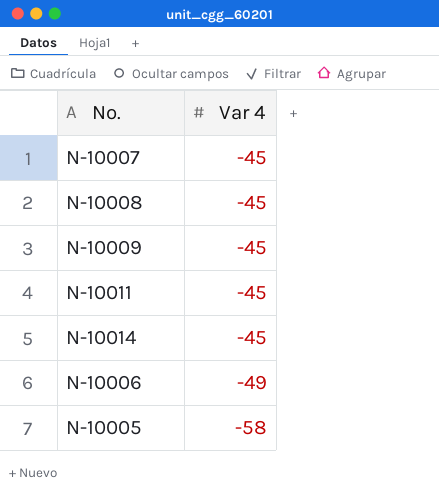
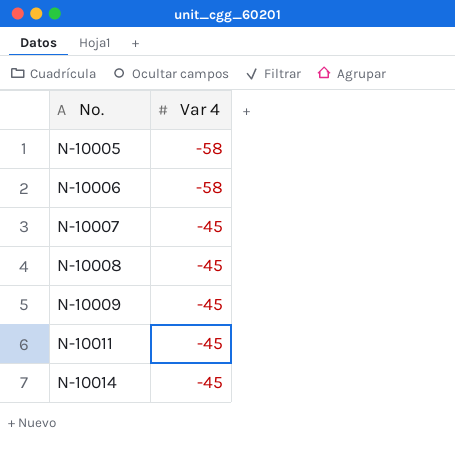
row order: Var 4 descending -> No. ascending
N-10006 | Var 4: -49 -> -58

